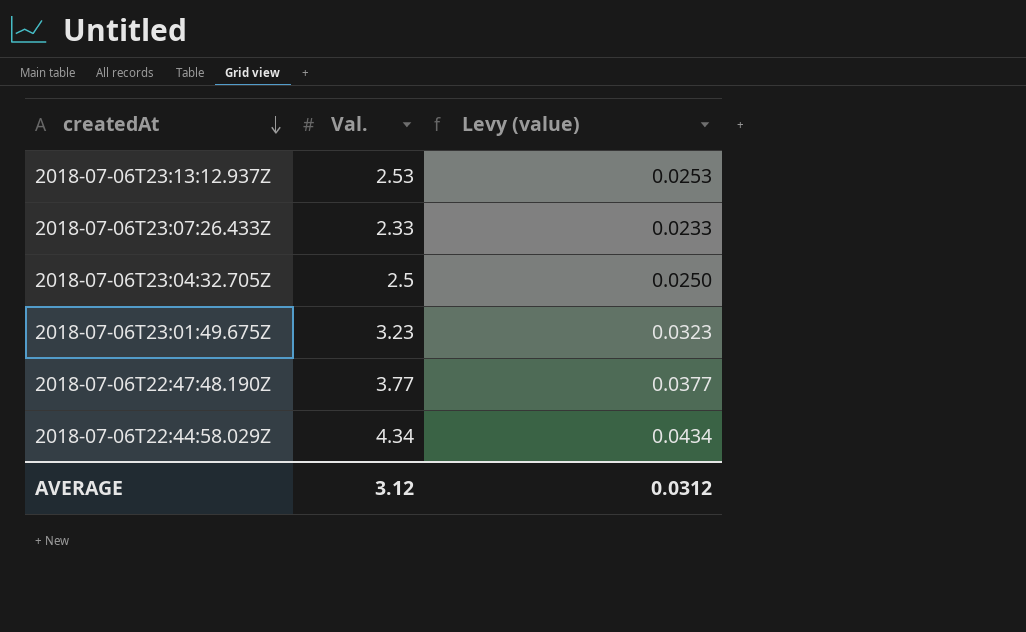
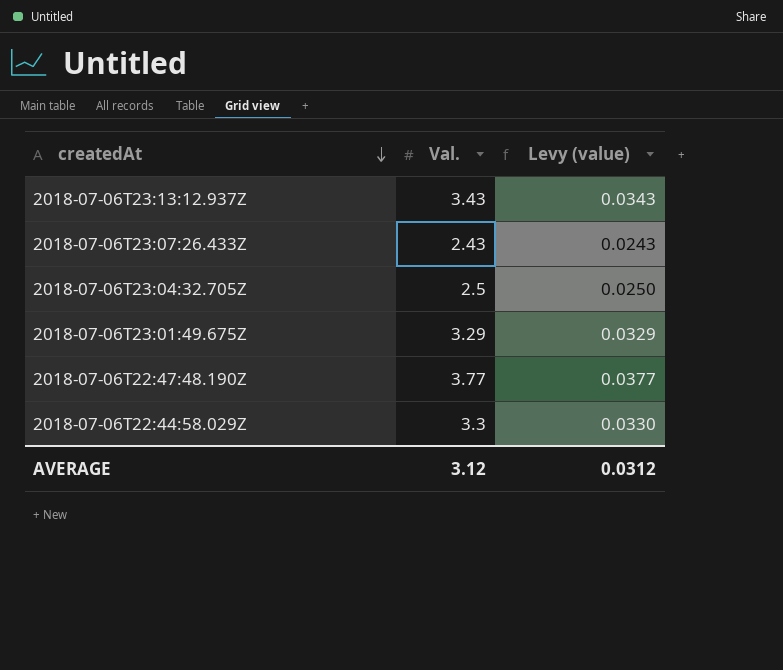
2018-07-06T23:13:12.937Z | Val.: 2.53 -> 3.43
2018-07-06T23:13:12.937Z | Levy (value): 0.0253 -> 0.0343
2018-07-06T23:07:26.433Z | Val.: 2.33 -> 2.43
2018-07-06T23:07:26.433Z | Levy (value): 0.0233 -> 0.0243
2018-07-06T23:01:49.675Z | Val.: 3.23 -> 3.29
2018-07-06T23:01:49.675Z | Levy (value): 0.0323 -> 0.0329
2018-07-06T22:44:58.029Z | Val.: 4.34 -> 3.3
2018-07-06T22:44:58.029Z | Levy (value): 0.0434 -> 0.0330

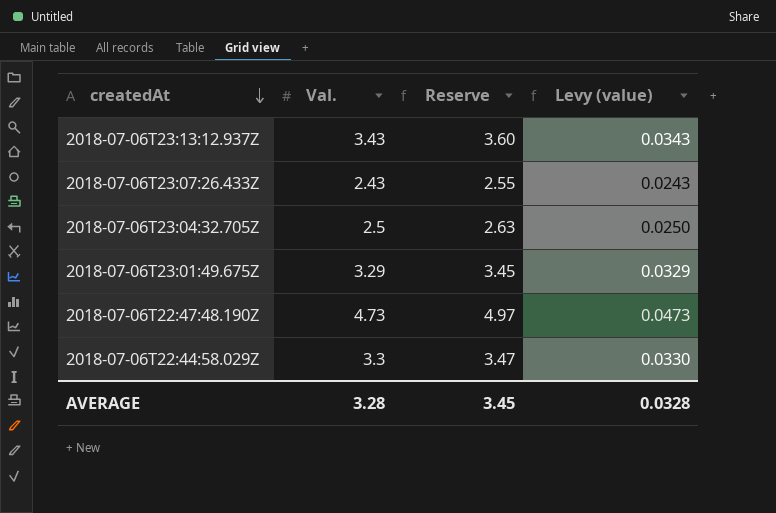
column Reserve | formula: none -> [Val.] * 1.05
2018-07-06T22:47:48.190Z | Val.: 3.77 -> 4.73
2018-07-06T22:47:48.190Z | Levy (value): 0.0377 -> 0.0473
AVERAGE | Val.: 3.12 -> 3.28
AVERAGE | Levy (value): 0.0312 -> 0.0328

